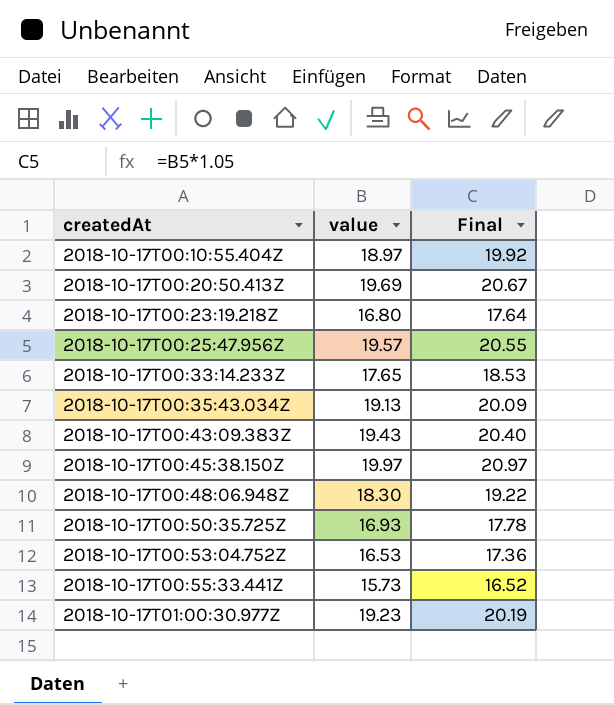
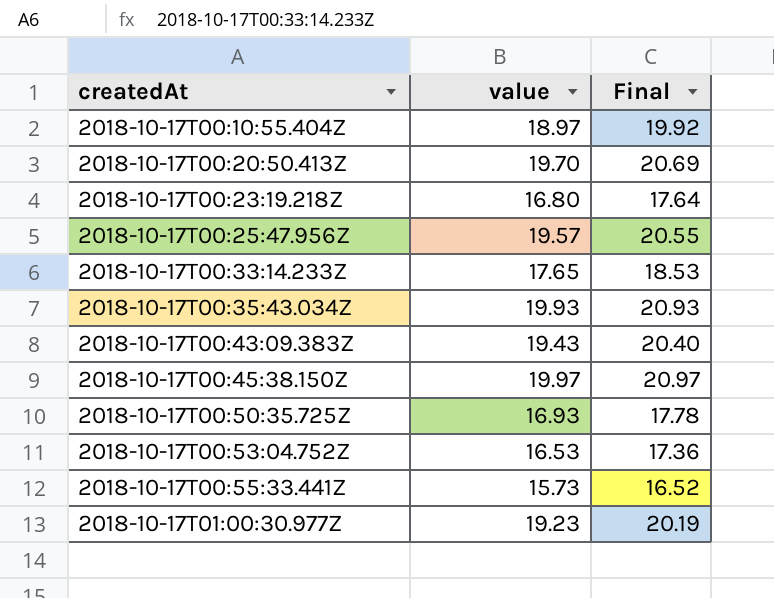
row 2018-10-17T00:48:06.948Z: 18.30 | 19.22 -> none
2018-10-17T00:20:50.413Z | value: 19.69 -> 19.70
2018-10-17T00:20:50.413Z | Final: 20.67 -> 20.69
2018-10-17T00:35:43.034Z | value: 19.13 -> 19.93
2018-10-17T00:35:43.034Z | Final: 20.09 -> 20.93

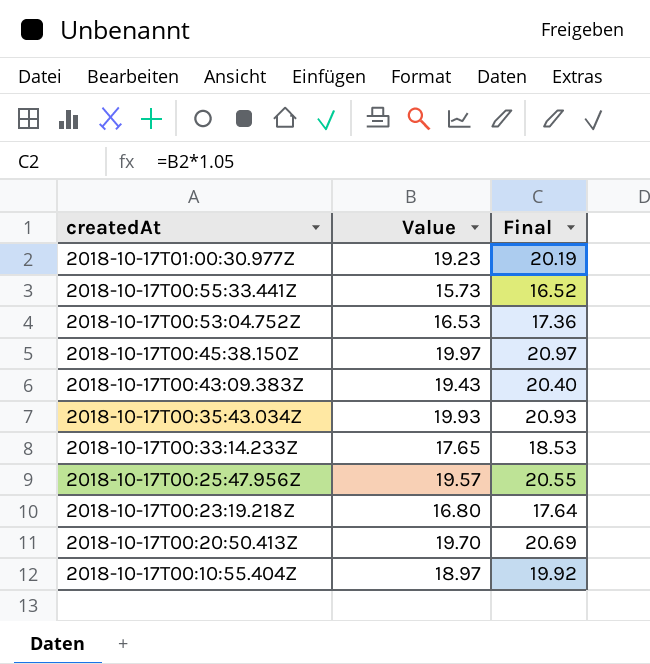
row order: createdAt ascending -> createdAt descending
column name: value -> Value
row 2018-10-17T00:50:35.725Z: 16.93 | 17.78 -> none

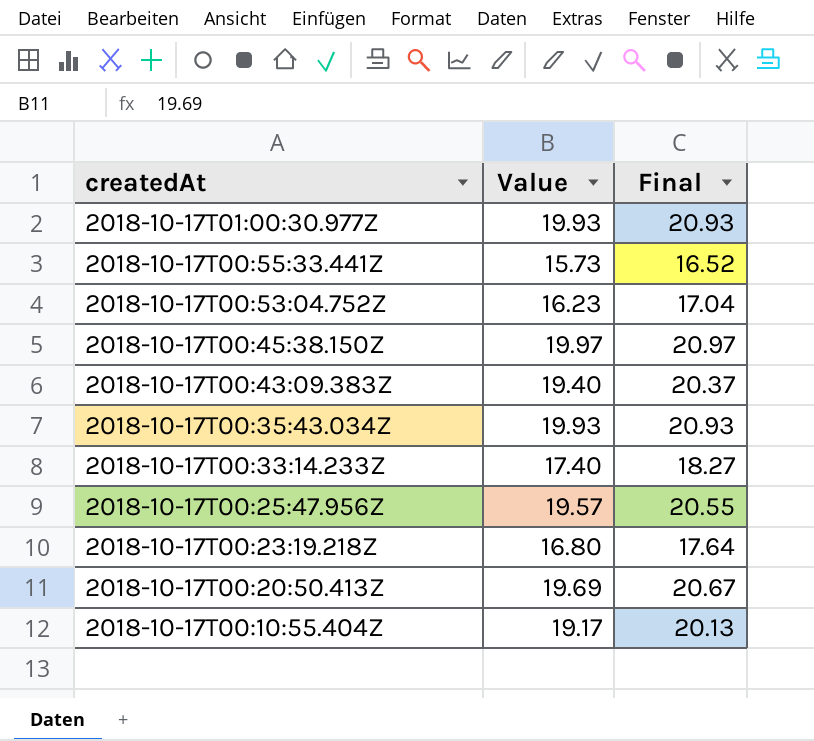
2018-10-17T01:00:30.977Z | Value: 19.23 -> 19.93
2018-10-17T01:00:30.977Z | Final: 20.19 -> 20.93
2018-10-17T00:53:04.752Z | Value: 16.53 -> 16.23
2018-10-17T00:53:04.752Z | Final: 17.36 -> 17.04
2018-10-17T00:43:09.383Z | Value: 19.43 -> 19.40
2018-10-17T00:43:09.383Z | Final: 20.40 -> 20.37
2018-10-17T00:33:14.233Z | Value: 17.65 -> 17.40
2018-10-17T00:33:14.233Z | Final: 18.53 -> 18.27
2018-10-17T00:20:50.413Z | Value: 19.70 -> 19.69
2018-10-17T00:20:50.413Z | Final: 20.69 -> 20.67
2018-10-17T00:10:55.404Z | Value: 18.97 -> 19.17
2018-10-17T00:10:55.404Z | Final: 19.92 -> 20.13

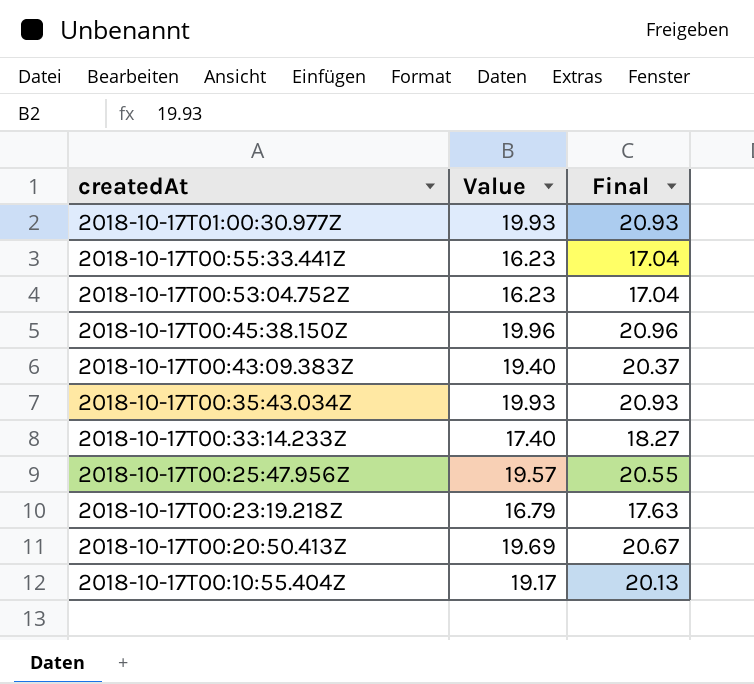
2018-10-17T00:55:33.441Z | Value: 15.73 -> 16.23
2018-10-17T00:55:33.441Z | Final: 16.52 -> 17.04
2018-10-17T00:45:38.150Z | Value: 19.97 -> 19.96
2018-10-17T00:45:38.150Z | Final: 20.97 -> 20.96
2018-10-17T00:23:19.218Z | Value: 16.80 -> 16.79
2018-10-17T00:23:19.218Z | Final: 17.64 -> 17.63

